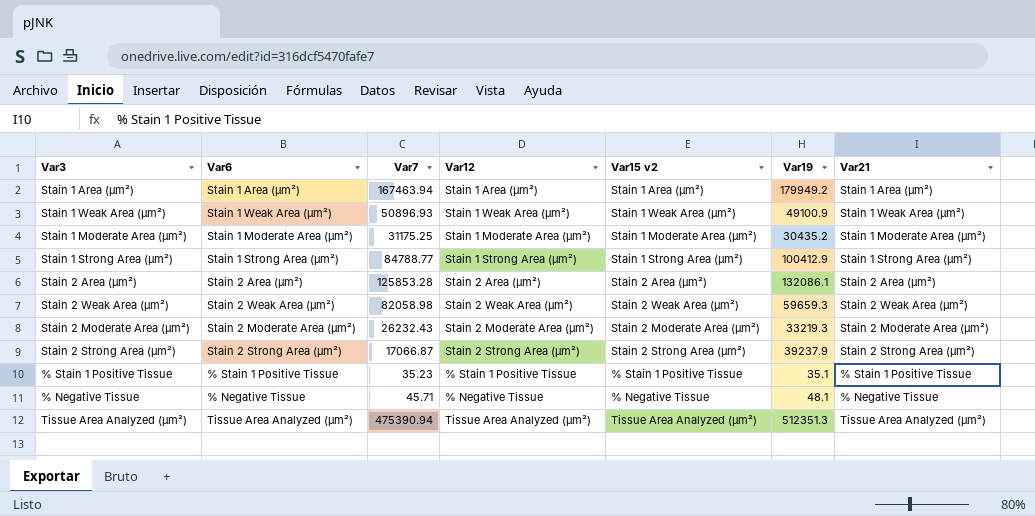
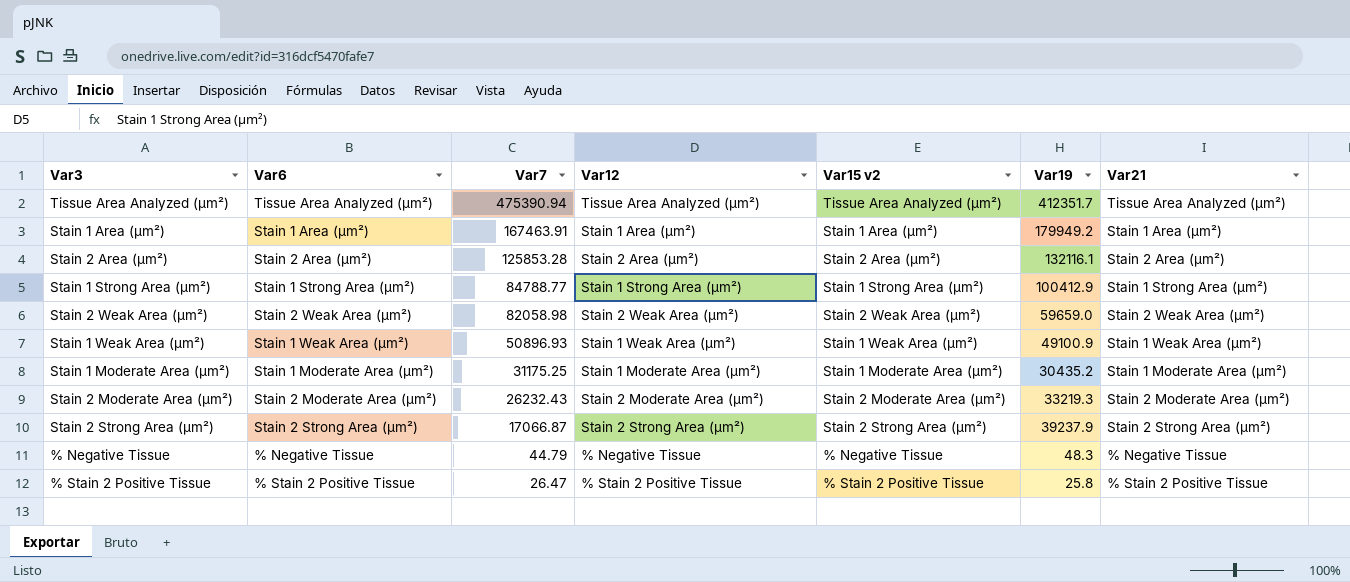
row order: none -> Var7 descending
row % Stain 1 Positive Tissue: % Stain 1 Positive Tissue | 35.23 | % Stain 1 Positive Tissue | % Stain 1 Positive Tissue | 35.1 | % Stain 1 Positive Tissue -> none
Tissue Area Analyzed (μm²) | Var19: 512351.3 -> 412351.7
Stain 1 Area (μm²) | Var7: 167463.94 -> 167463.91
Stain 2 Area (μm²) | Var19: 132086.1 -> 132116.1
Stain 2 Weak Area (μm²) | Var19: 59659.3 -> 59659.0
% Negative Tissue | Var7: 45.71 -> 44.79
% Negative Tissue | Var19: 48.1 -> 48.3
row % Stain 2 Positive Tissue: none -> % Stain 2 Positive Tissue | 26.47 | % Stain 2 Positive Tissue | % Stain 2 Positive Tissue | 25.8 | % Stain 2 Positive Tissue

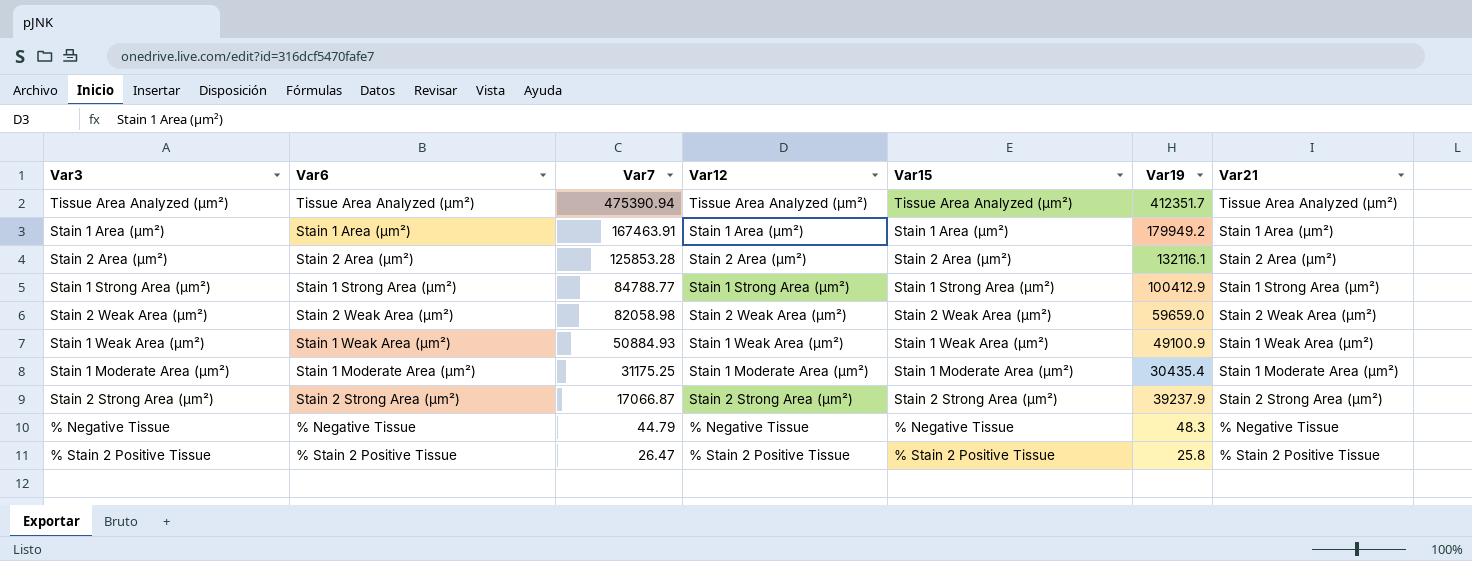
column name: Var15 v2 -> Var15
row Stain 2 Moderate Area (μm²): Stain 2 Moderate Area (μm²) | 26232.43 | Stain 2 Moderate Area (μm²) | Stain 2 Moderate Area (μm²) | 33219.3 | Stain 2 Moderate Area (μm²) -> none
Stain 1 Weak Area (μm²) | Var7: 50896.93 -> 50884.93
Stain 1 Moderate Area (μm²) | Var19: 30435.2 -> 30435.4

